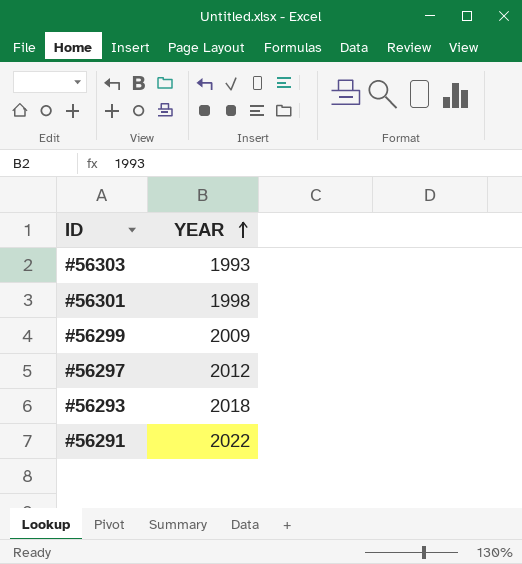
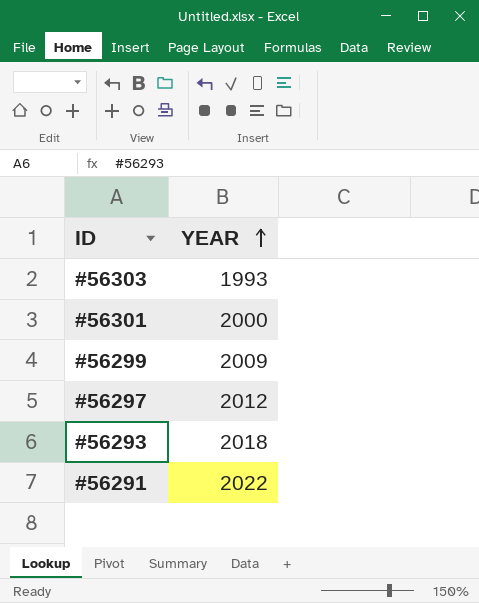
#56301 | YEAR: 1998 -> 2000

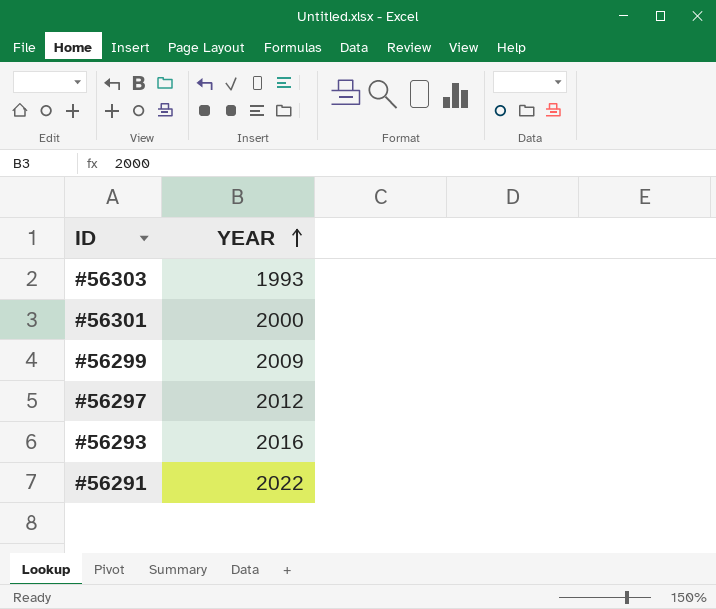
#56293 | YEAR: 2018 -> 2016

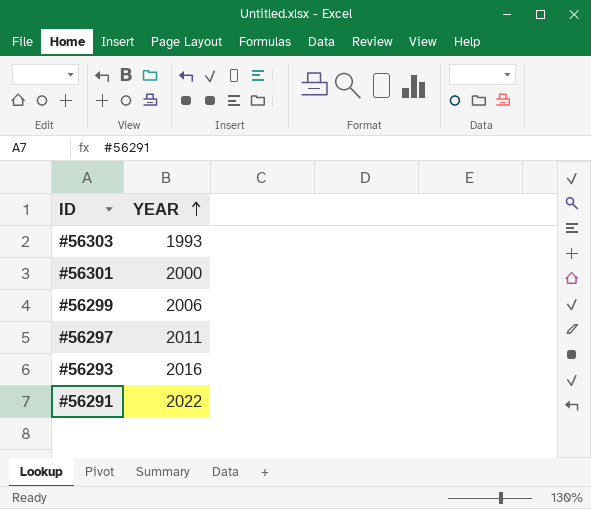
#56299 | YEAR: 2009 -> 2006
#56297 | YEAR: 2012 -> 2011

